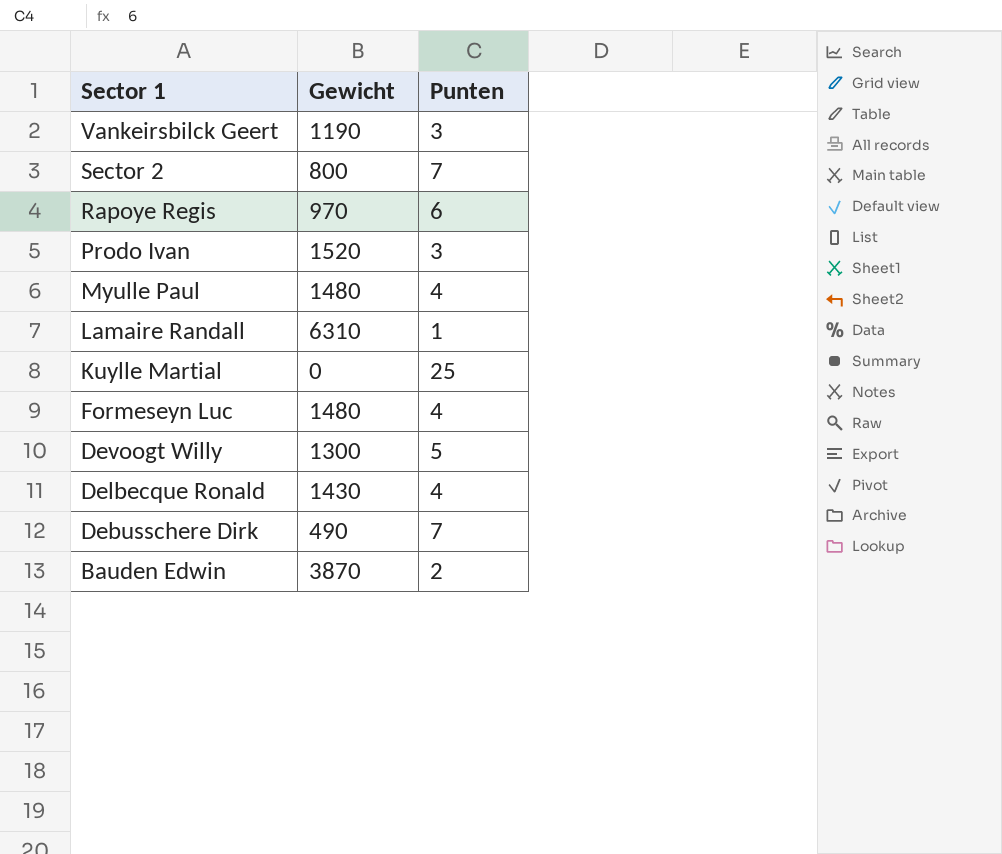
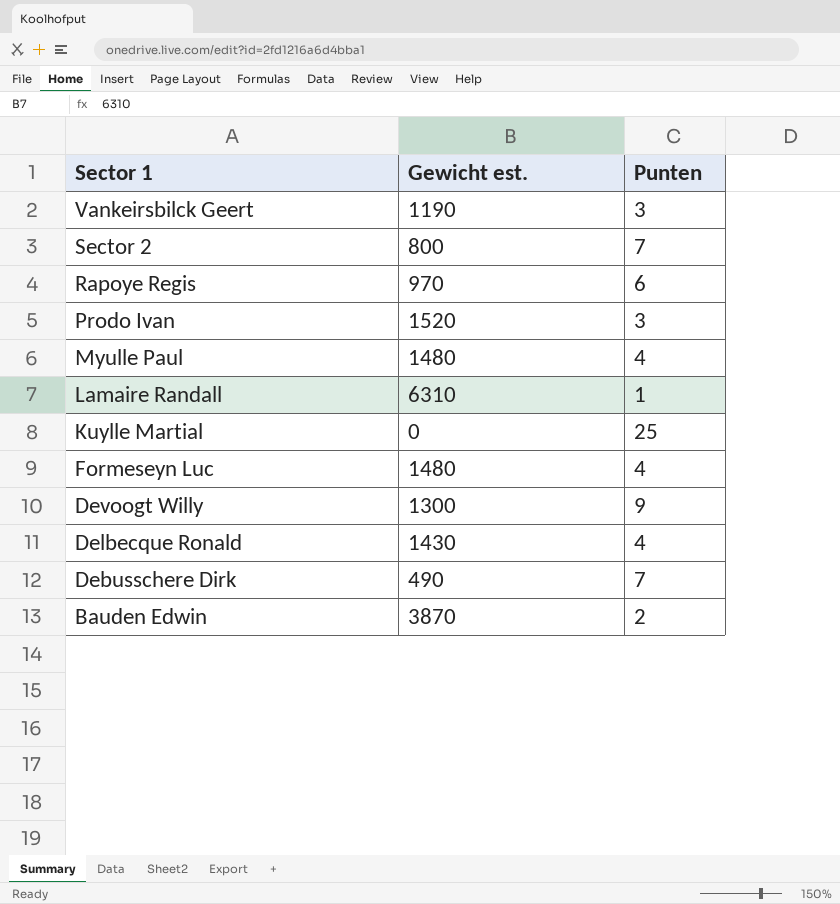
column name: Gewicht -> Gewicht est.
Devoogt Willy | Punten: 5 -> 9

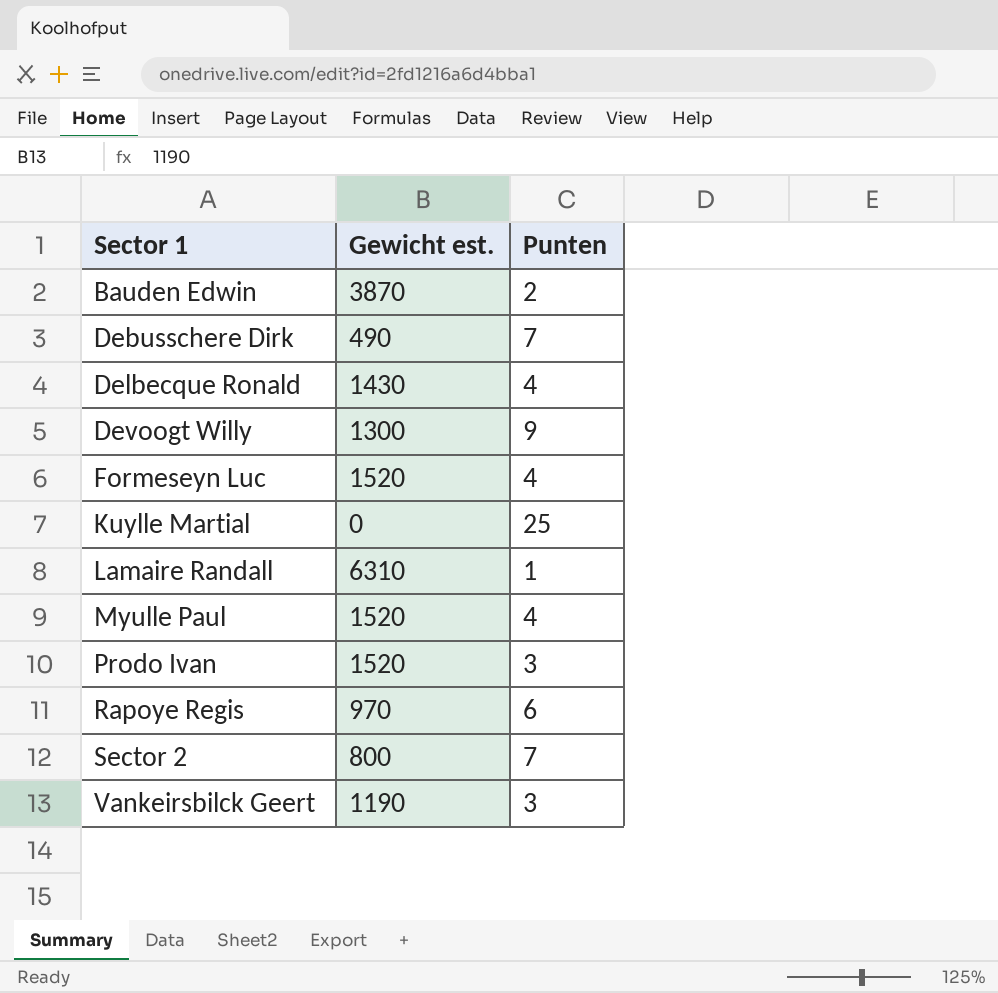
row order: Sector 1 descending -> Sector 1 ascending
Formeseyn Luc | Gewicht est.: 1480 -> 1520
Myulle Paul | Gewicht est.: 1480 -> 1520

